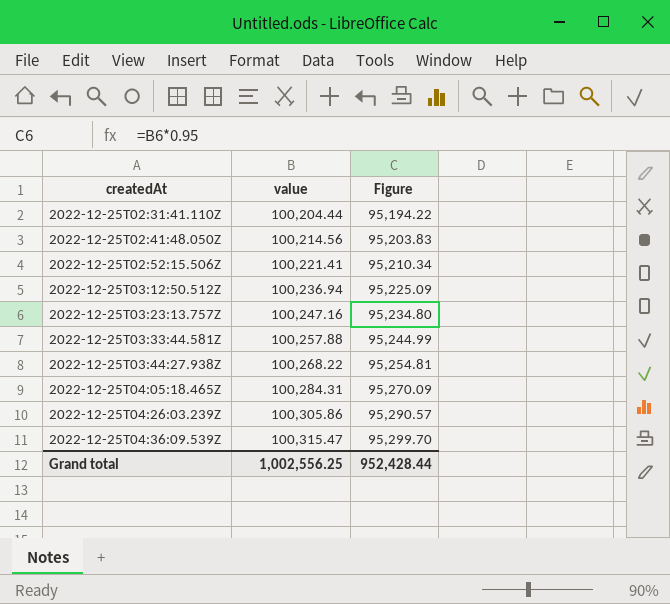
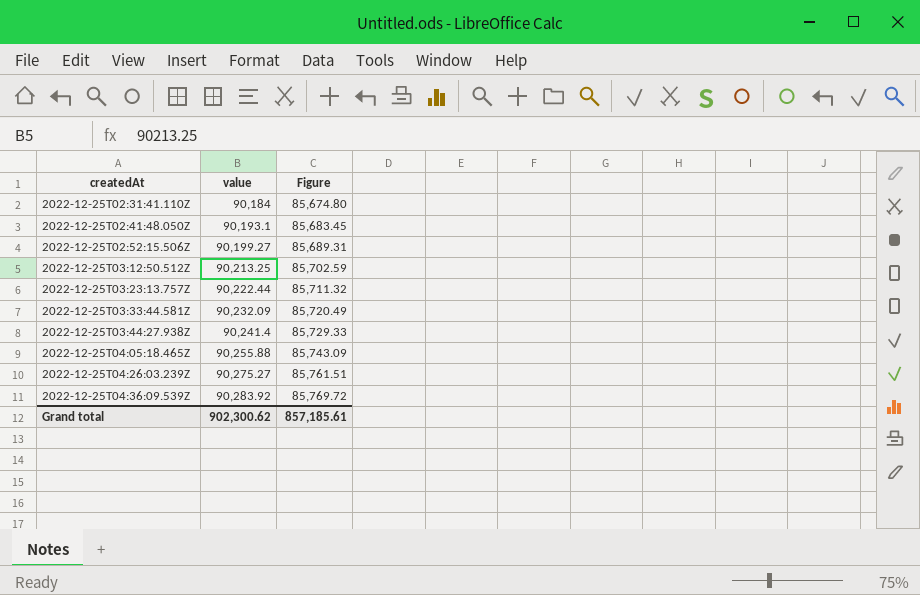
2022-12-25T02:31:41.110Z | value: 100,204.44 -> 90,184
2022-12-25T02:31:41.110Z | Figure: 95,194.22 -> 85,674.80
2022-12-25T02:41:48.050Z | value: 100,214.56 -> 90,193.1
2022-12-25T02:41:48.050Z | Figure: 95,203.83 -> 85,683.45
2022-12-25T02:52:15.506Z | value: 100,221.41 -> 90,199.27
2022-12-25T02:52:15.506Z | Figure: 95,210.34 -> 85,689.31
2022-12-25T03:12:50.512Z | value: 100,236.94 -> 90,213.25
2022-12-25T03:12:50.512Z | Figure: 95,225.09 -> 85,702.59
2022-12-25T03:23:13.757Z | value: 100,247.16 -> 90,222.44
2022-12-25T03:23:13.757Z | Figure: 95,234.80 -> 85,711.32
2022-12-25T03:33:44.581Z | value: 100,257.88 -> 90,232.09
2022-12-25T03:33:44.581Z | Figure: 95,244.99 -> 85,720.49
2022-12-25T03:44:27.938Z | value: 100,268.22 -> 90,241.4
2022-12-25T03:44:27.938Z | Figure: 95,254.81 -> 85,729.33
2022-12-25T04:05:18.465Z | value: 100,284.31 -> 90,255.88
2022-12-25T04:05:18.465Z | Figure: 95,270.09 -> 85,743.09
2022-12-25T04:26:03.239Z | value: 100,305.86 -> 90,275.27
2022-12-25T04:26:03.239Z | Figure: 95,290.57 -> 85,761.51
2022-12-25T04:36:09.539Z | value: 100,315.47 -> 90,283.92
2022-12-25T04:36:09.539Z | Figure: 95,299.70 -> 85,769.72
Grand total | value: 1,002,556.25 -> 902,300.62
Grand total | Figure: 952,428.44 -> 857,185.61

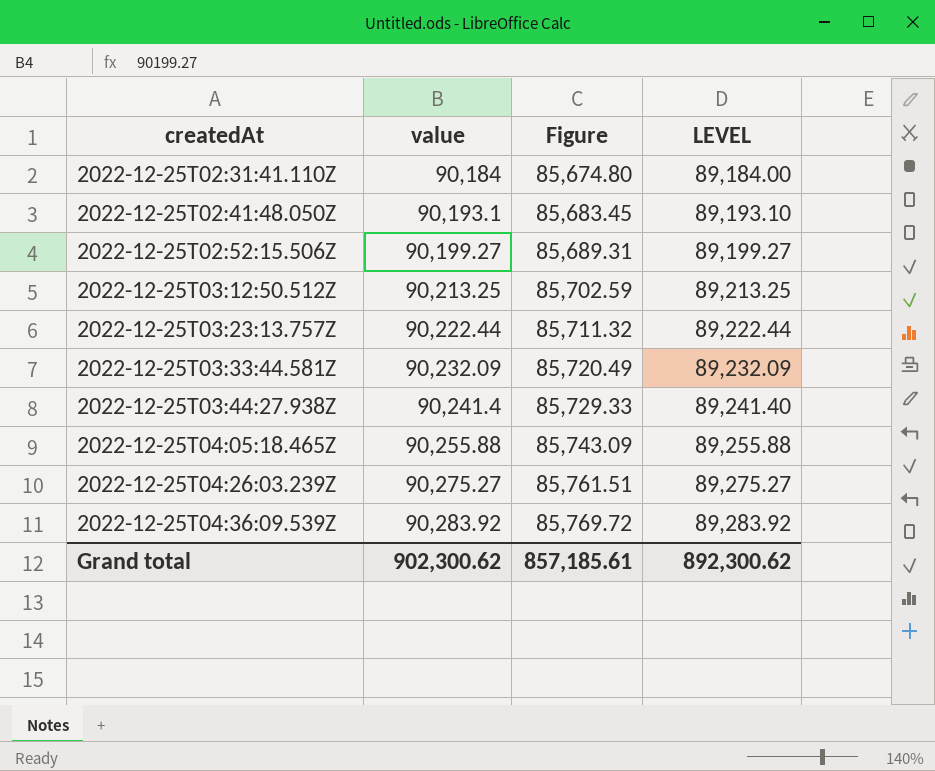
column LEVEL | formula: none -> [value] - 1000

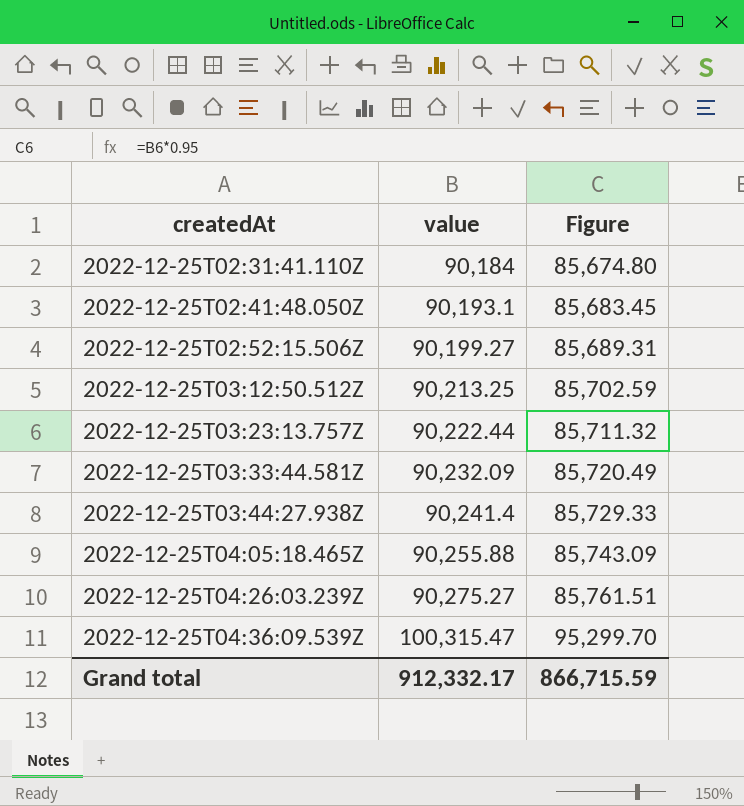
column LEVEL | formula: [value] - 1000 -> none
2022-12-25T04:36:09.539Z | value: 90,283.92 -> 100,315.47
2022-12-25T04:36:09.539Z | Figure: 85,769.72 -> 95,299.70
Grand total | value: 902,300.62 -> 912,332.17
Grand total | Figure: 857,185.61 -> 866,715.59

